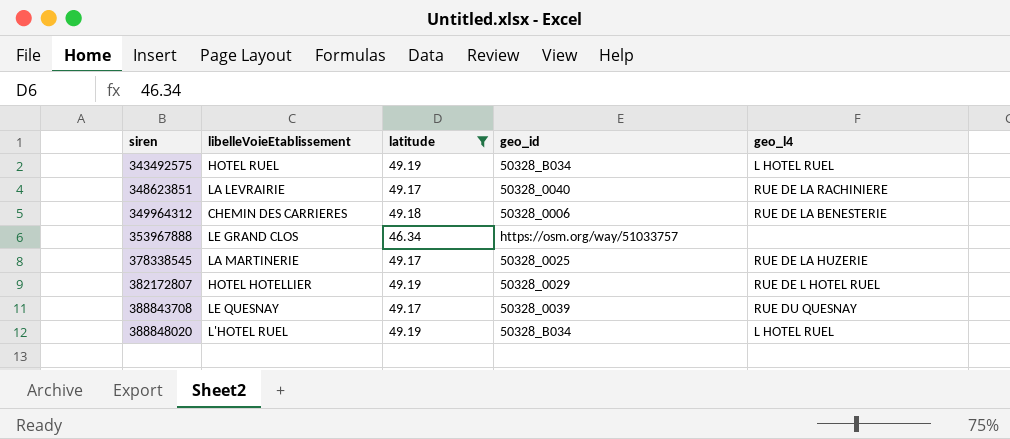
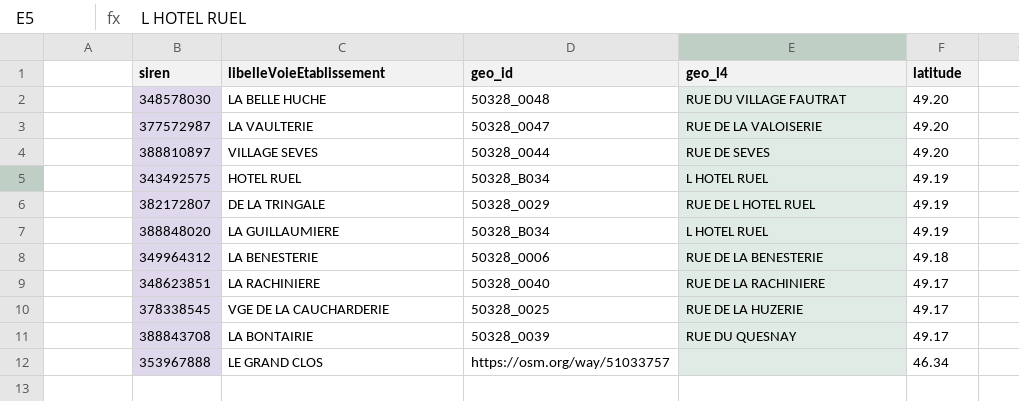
filter: latitude != 49.20 -> none
row order: siren ascending -> latitude descending
column latitude | position: 3 -> 5
382172807 | libelleVoieEtablissement: HOTEL HOTELLIER -> DE LA TRINGALE
388848020 | libelleVoieEtablissement: L'HOTEL RUEL -> LA GUILLAUMIERE
349964312 | libelleVoieEtablissement: CHEMIN DES CARRIERES -> LA BENESTERIE
348623851 | libelleVoieEtablissement: LA LEVRAIRIE -> LA RACHINIERE
378338545 | libelleVoieEtablissement: LA MARTINERIE -> VGE DE LA CAUCHARDERIE
388843708 | libelleVoieEtablissement: LE QUESNAY -> LA BONTAIRIE

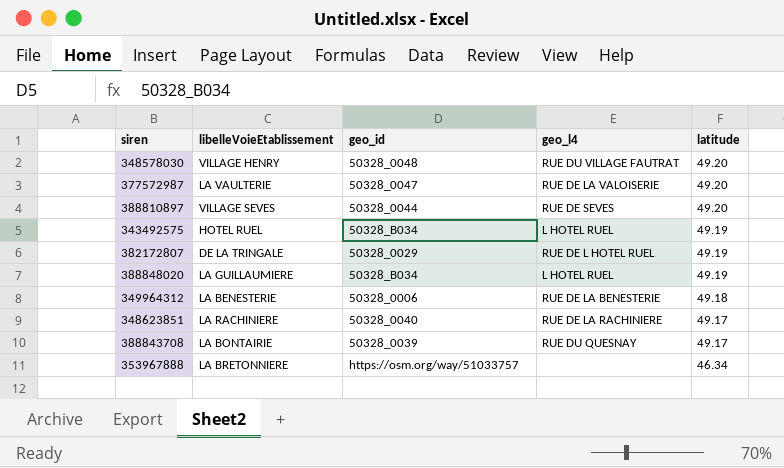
row 378338545: VGE DE LA CAUCHARDERIE | 50328_0025 | RUE DE LA HUZERIE | 49.17 -> none
348578030 | libelleVoieEtablissement: LA BELLE HUCHE -> VILLAGE HENRY
353967888 | libelleVoieEtablissement: LE GRAND CLOS -> LA BRETONNIERE

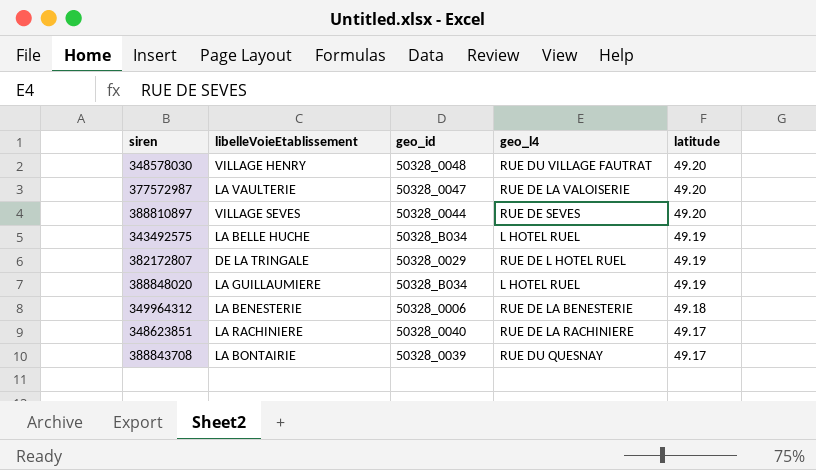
row 353967888: LA BRETONNIERE | https://osm.org/way/51033757 | none | 46.34 -> none
343492575 | libelleVoieEtablissement: HOTEL RUEL -> LA BELLE HUCHE

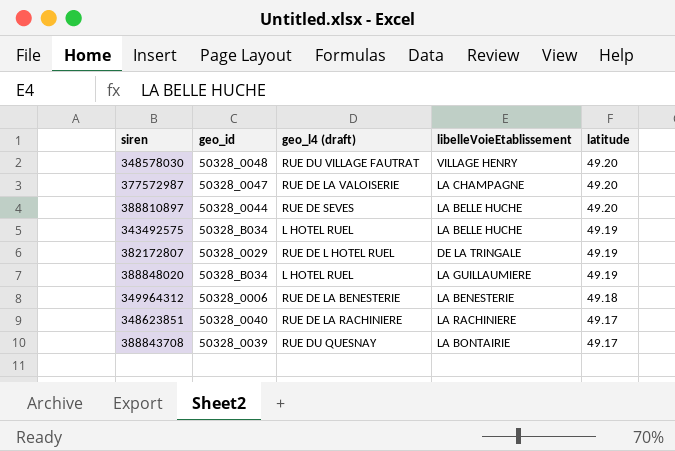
column name: geo_l4 -> geo_l4 (draft)
column libelleVoieEtablissement | position: 2 -> 4
377572987 | libelleVoieEtablissement: LA VAULTERIE -> LA CHAMPAGNE
388810897 | libelleVoieEtablissement: VILLAGE SEVES -> LA BELLE HUCHE

